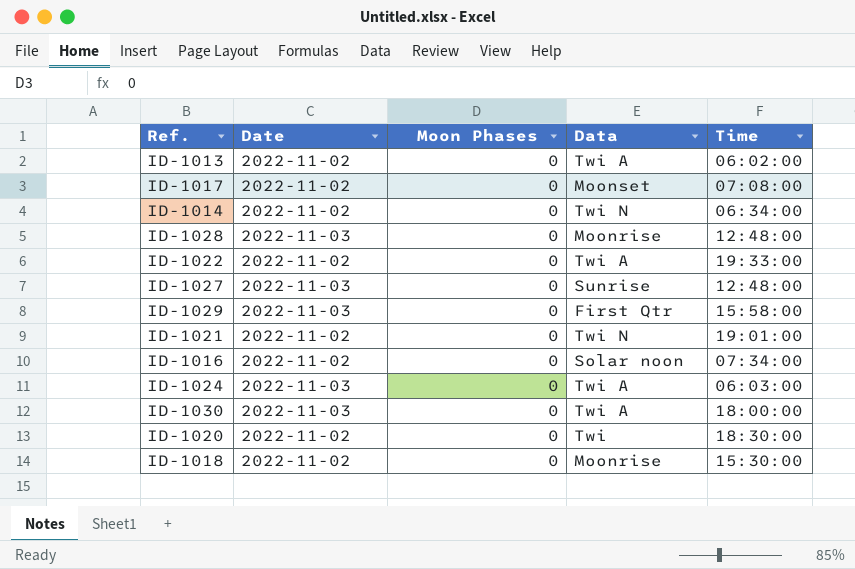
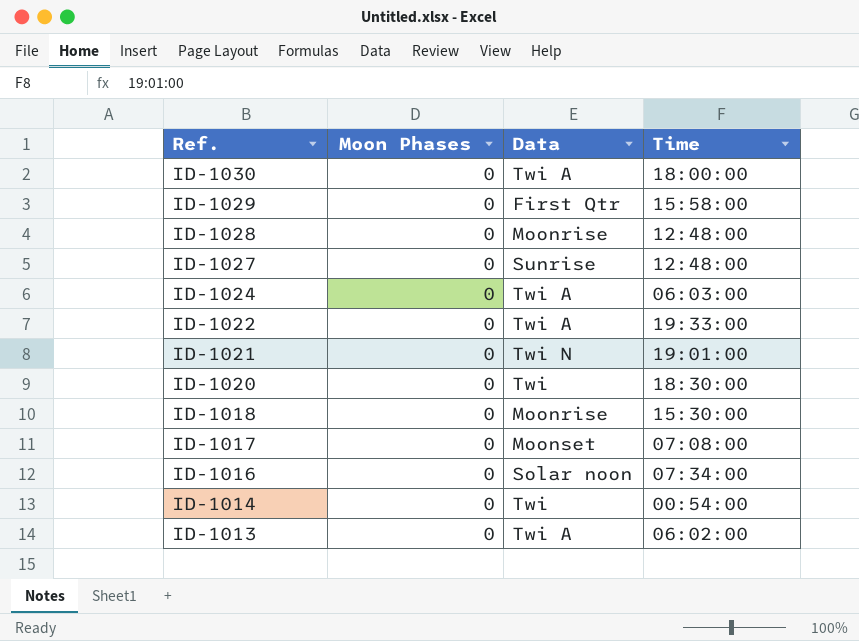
row order: none -> Ref. descending
column Date | position: 2 -> none
ID-1014 | Data: Twi N -> Twi
ID-1014 | Time: 06:34:00 -> 00:54:00

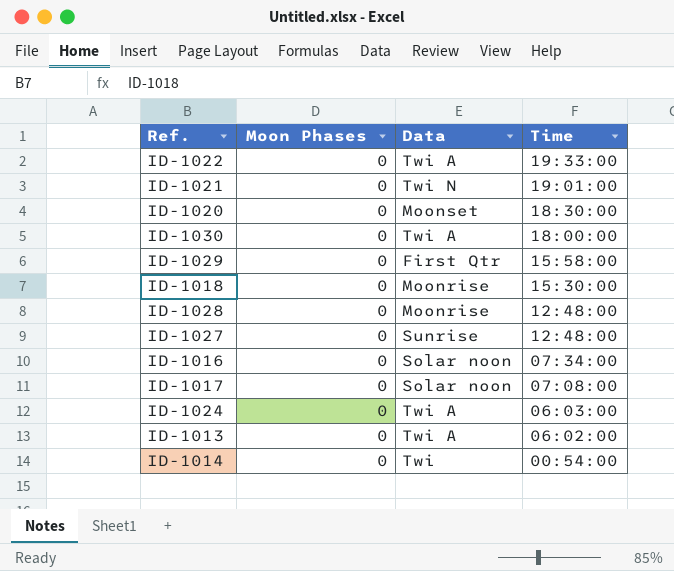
row order: Ref. descending -> Time descending
ID-1020 | Data: Twi -> Moonset
ID-1017 | Data: Moonset -> Solar noon

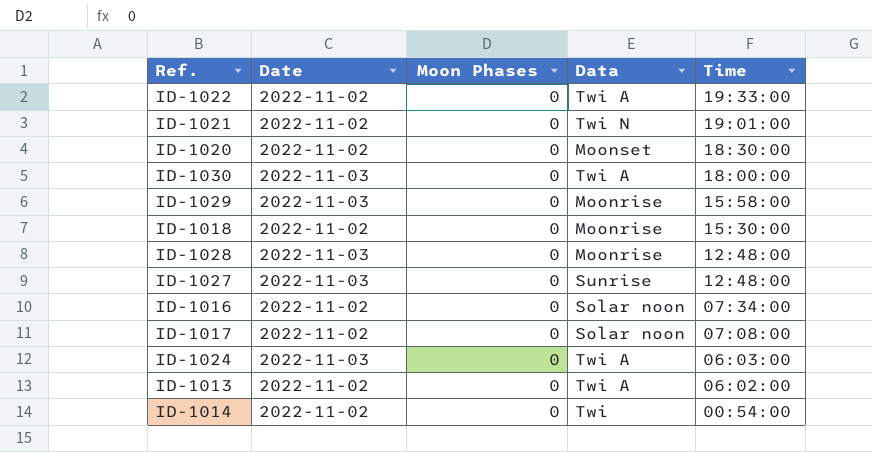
column Date | position: none -> 2
ID-1029 | Data: First Qtr -> Moonrise

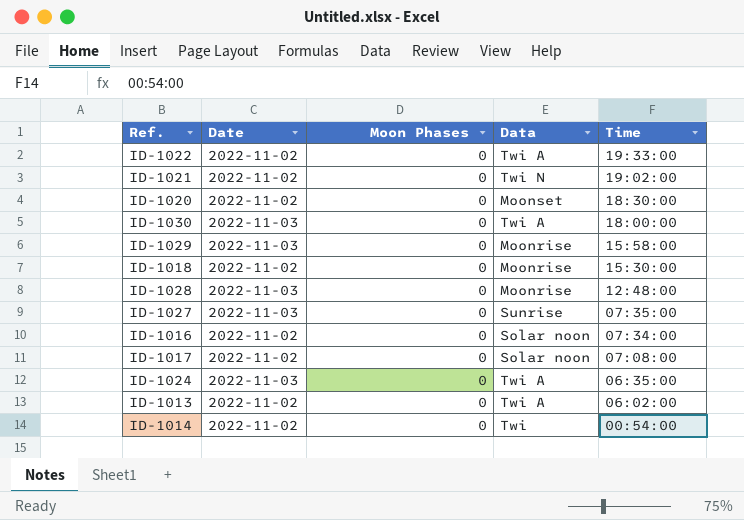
ID-1021 | Time: 19:01:00 -> 19:02:00
ID-1027 | Time: 12:48:00 -> 07:35:00
ID-1024 | Time: 06:03:00 -> 06:35:00

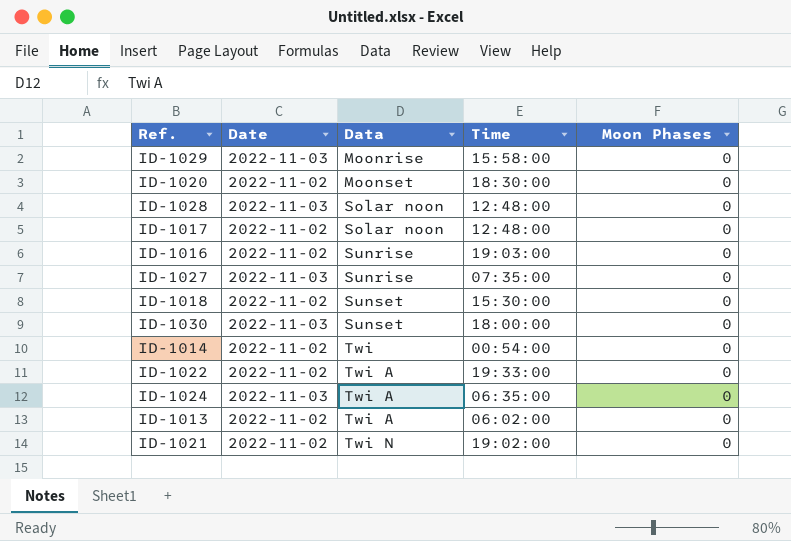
row order: Time descending -> Data ascending
column Moon Phases | position: 3 -> 5
ID-1028 | Data: Moonrise -> Solar noon
ID-1017 | Time: 07:08:00 -> 12:48:00
ID-1016 | Data: Solar noon -> Sunrise
ID-1016 | Time: 07:34:00 -> 19:03:00
ID-1018 | Data: Moonrise -> Sunset
ID-1030 | Data: Twi A -> Sunset

